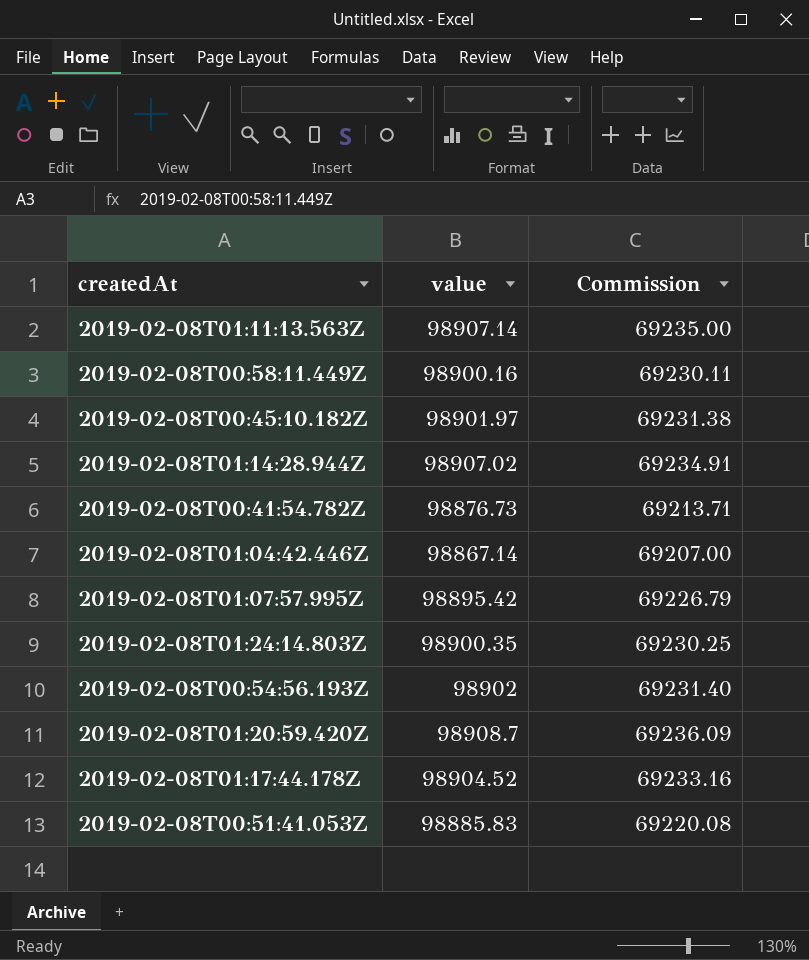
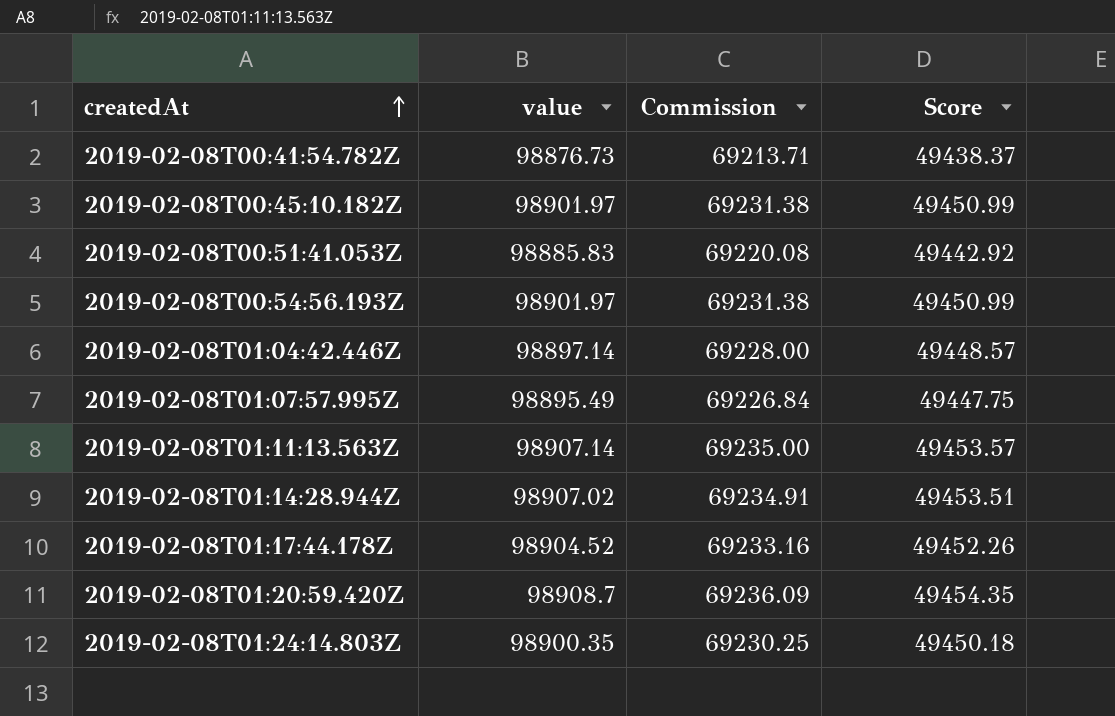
row order: none -> createdAt ascending
column Score | formula: none -> [value] * 0.5
row 2019-02-08T00:58:11.449Z: 98900.16 | 69230.11 -> none
2019-02-08T00:54:56.193Z | value: 98902 -> 98901.97
2019-02-08T00:54:56.193Z | Commission: 69231.40 -> 69231.38
2019-02-08T01:04:42.446Z | value: 98867.14 -> 98897.14
2019-02-08T01:04:42.446Z | Commission: 69207.00 -> 69228.00
2019-02-08T01:07:57.995Z | value: 98895.42 -> 98895.49
2019-02-08T01:07:57.995Z | Commission: 69226.79 -> 69226.84

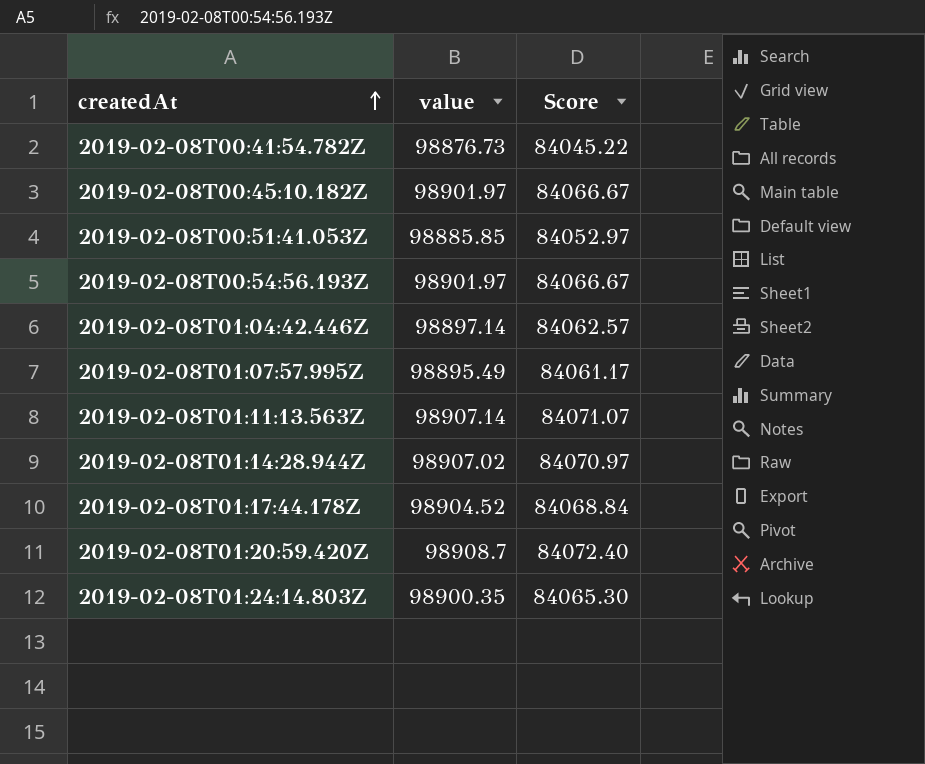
column Commission | formula: [value] * 0.7 -> none
column Score | formula: [value] * 0.5 -> [value] * 0.85
2019-02-08T00:51:41.053Z | value: 98885.83 -> 98885.85

